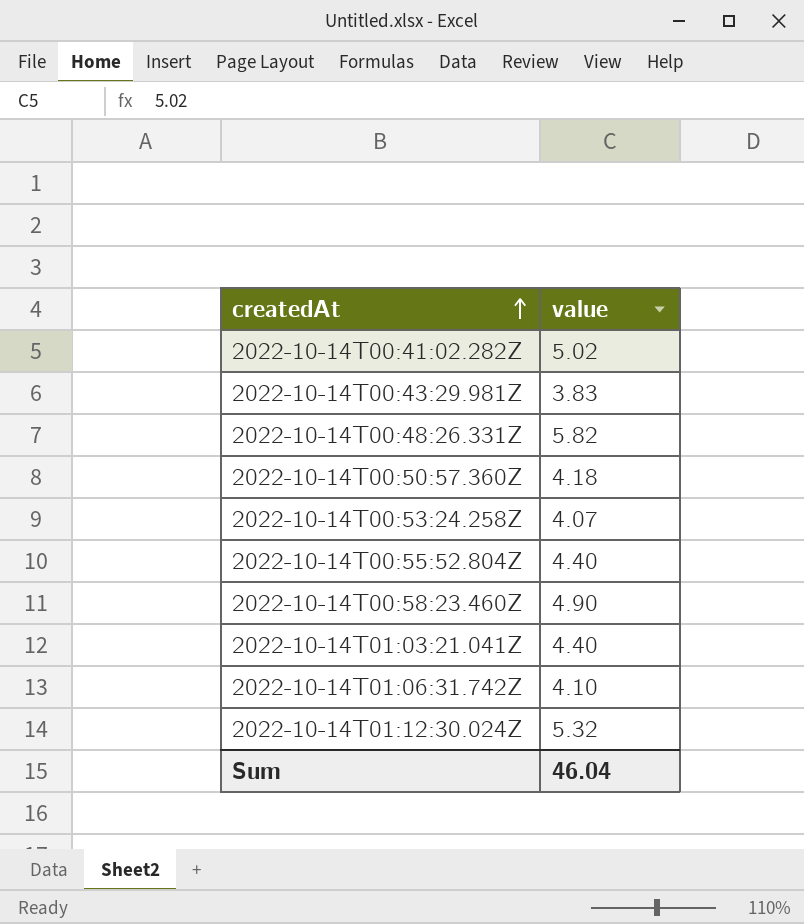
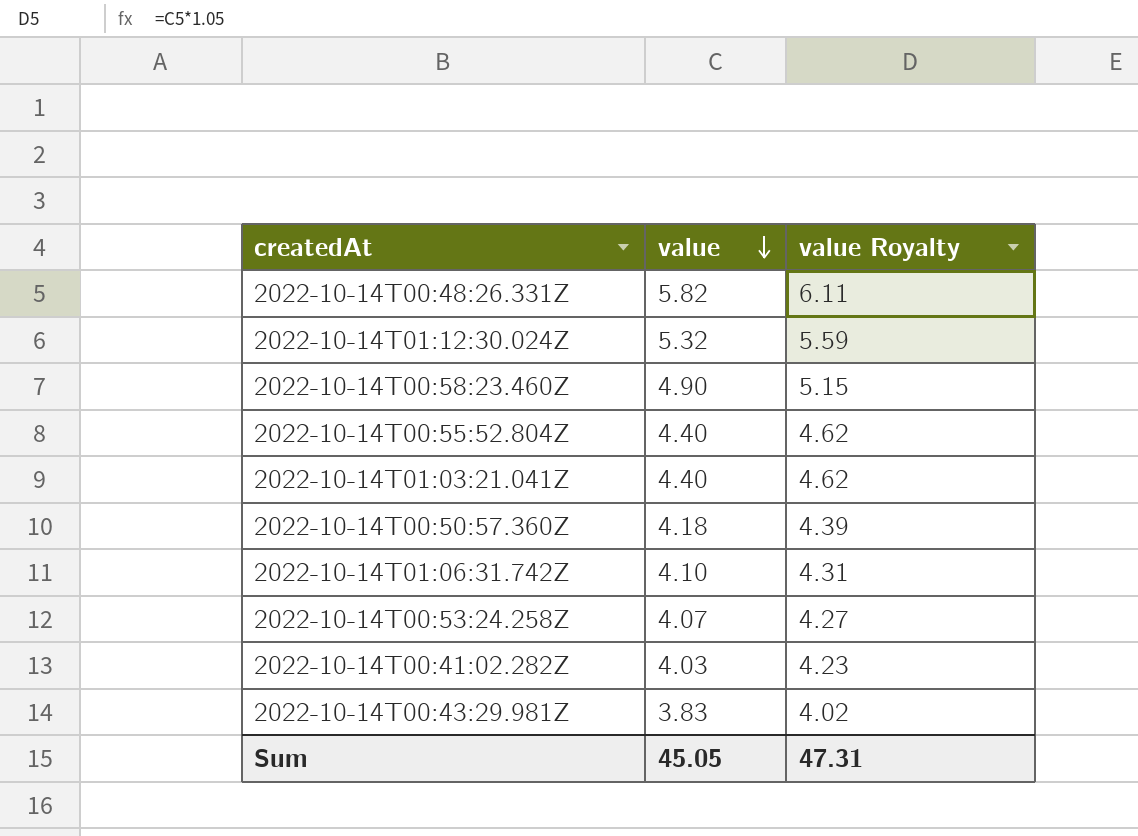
row order: createdAt ascending -> value descending
column value Royalty | formula: none -> [value] * 1.05
2022-10-14T00:41:02.282Z | value: 5.02 -> 4.03
Sum | value: 46.04 -> 45.05

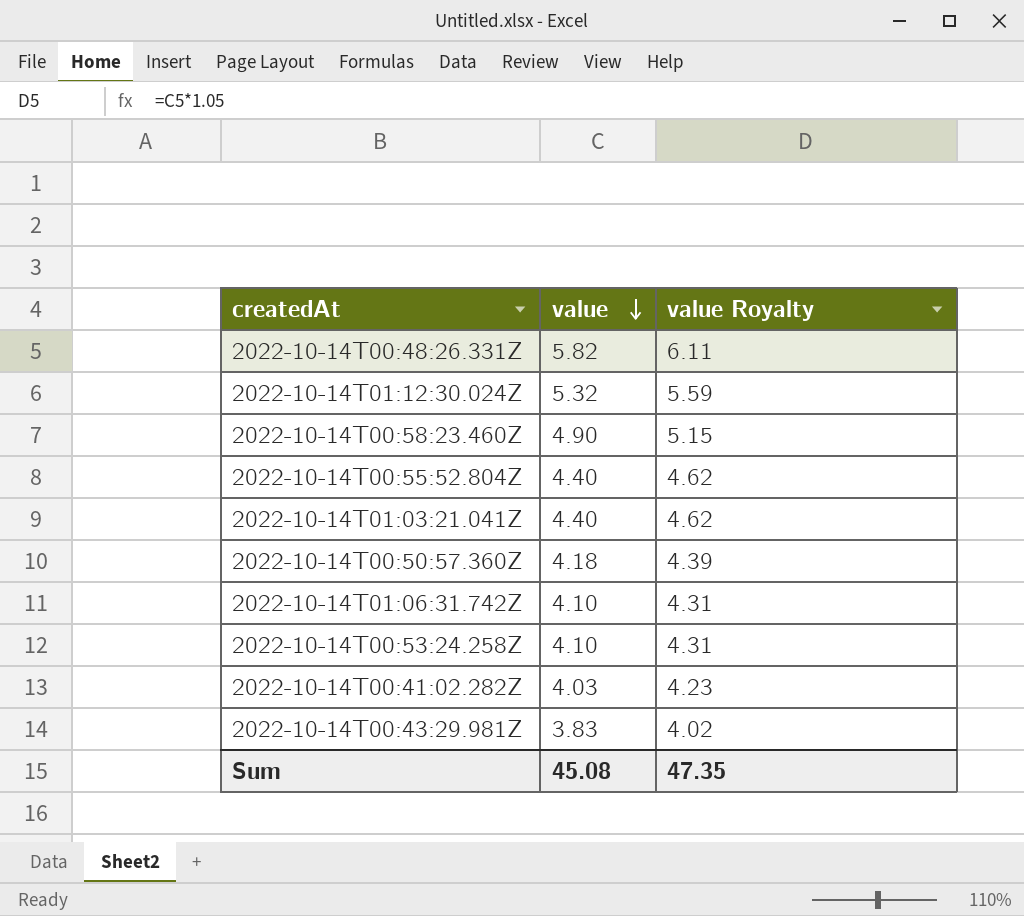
2022-10-14T00:53:24.258Z | value: 4.07 -> 4.10
2022-10-14T00:53:24.258Z | value Royalty: 4.27 -> 4.31
Sum | value: 45.05 -> 45.08
Sum | value Royalty: 47.31 -> 47.35

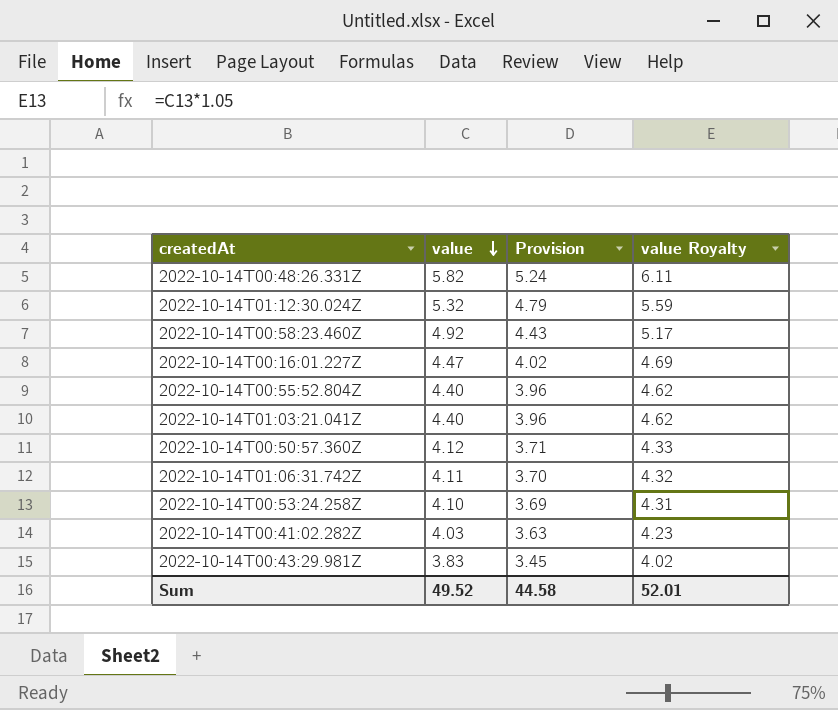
column Provision | formula: none -> [value] * 0.9
2022-10-14T00:58:23.460Z | value: 4.90 -> 4.92
2022-10-14T00:58:23.460Z | value Royalty: 5.15 -> 5.17
row 2022-10-14T00:16:01.227Z: none -> 4.47 | 4.02 | 4.69
2022-10-14T00:50:57.360Z | value: 4.18 -> 4.12
2022-10-14T00:50:57.360Z | value Royalty: 4.39 -> 4.33
2022-10-14T01:06:31.742Z | value: 4.10 -> 4.11
2022-10-14T01:06:31.742Z | value Royalty: 4.31 -> 4.32
Sum | value: 45.08 -> 49.52
Sum | value Royalty: 47.35 -> 52.01

